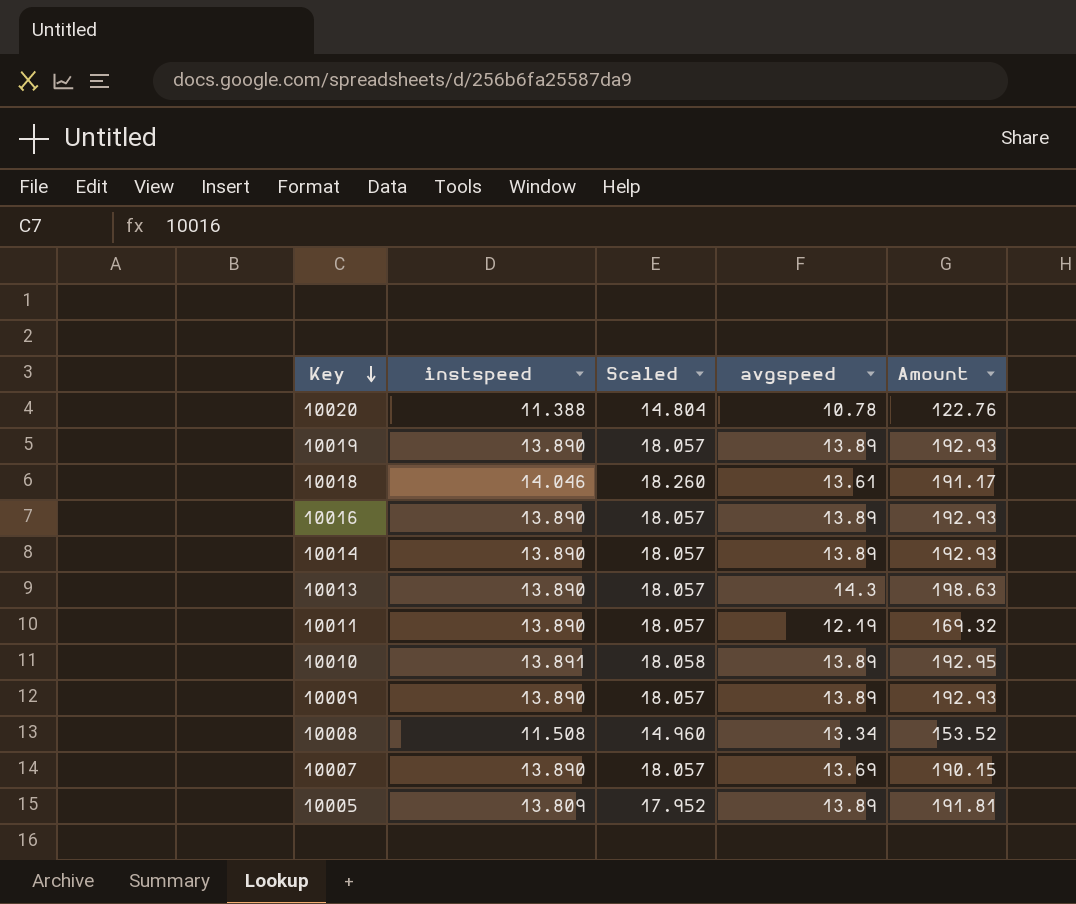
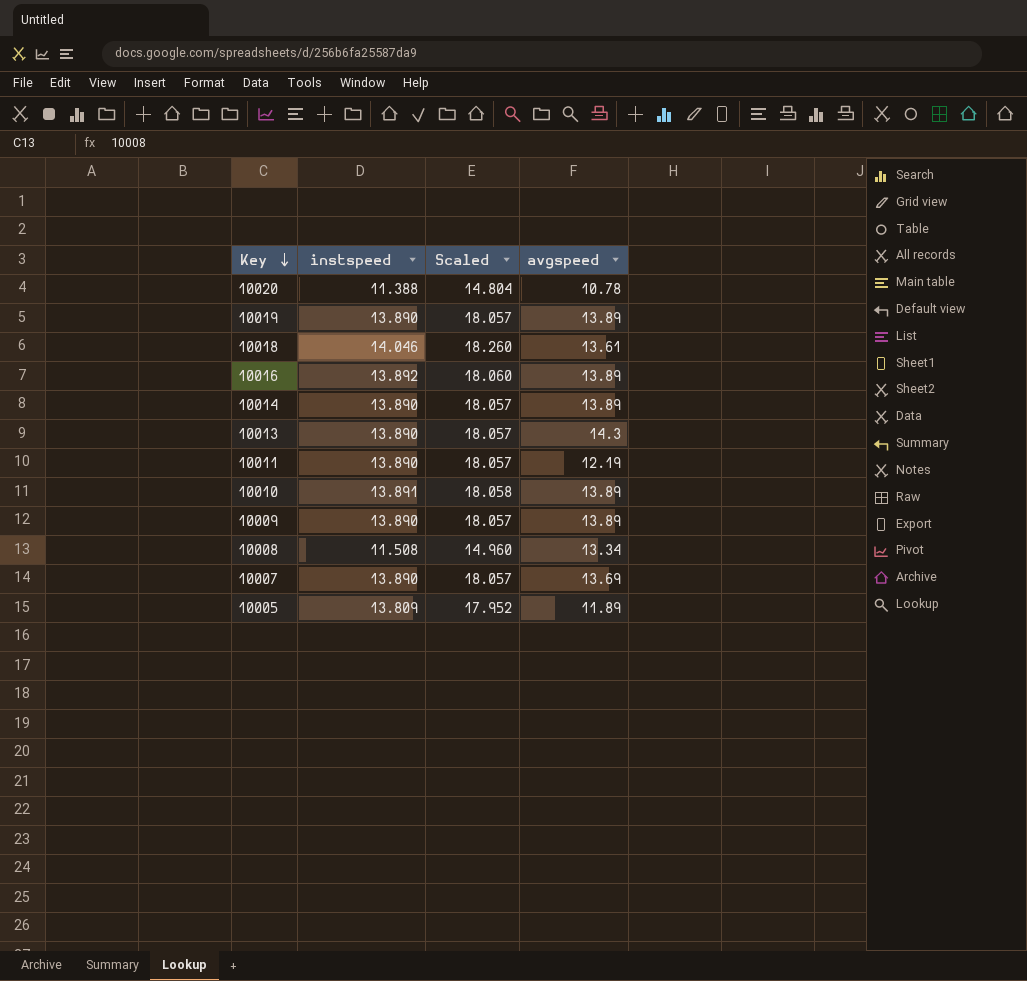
column Amount | formula: [instspeed] * [avgspeed] -> none
10016 | instspeed: 13.890 -> 13.892
10016 | Scaled: 18.057 -> 18.060
10005 | avgspeed: 13.89 -> 11.89

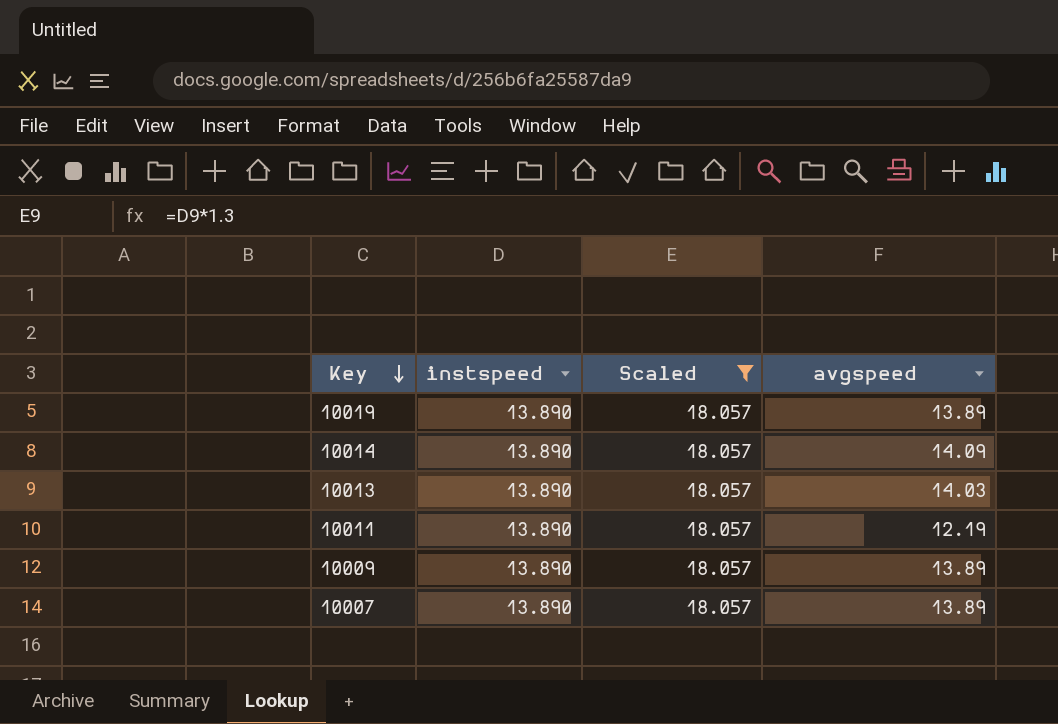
filter: none -> Scaled = 18.057
10014 | avgspeed: 13.89 -> 14.09
10013 | avgspeed: 14.3 -> 14.03
10007 | avgspeed: 13.69 -> 13.89

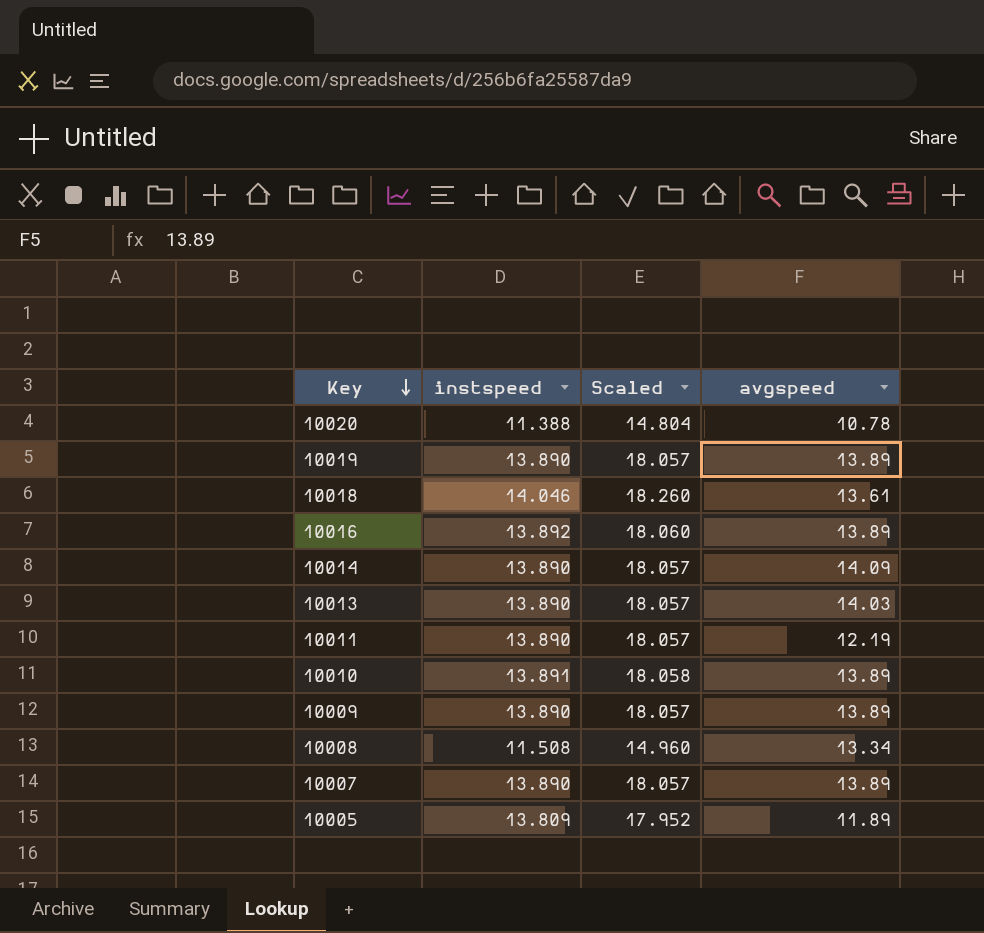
filter: Scaled = 18.057 -> none

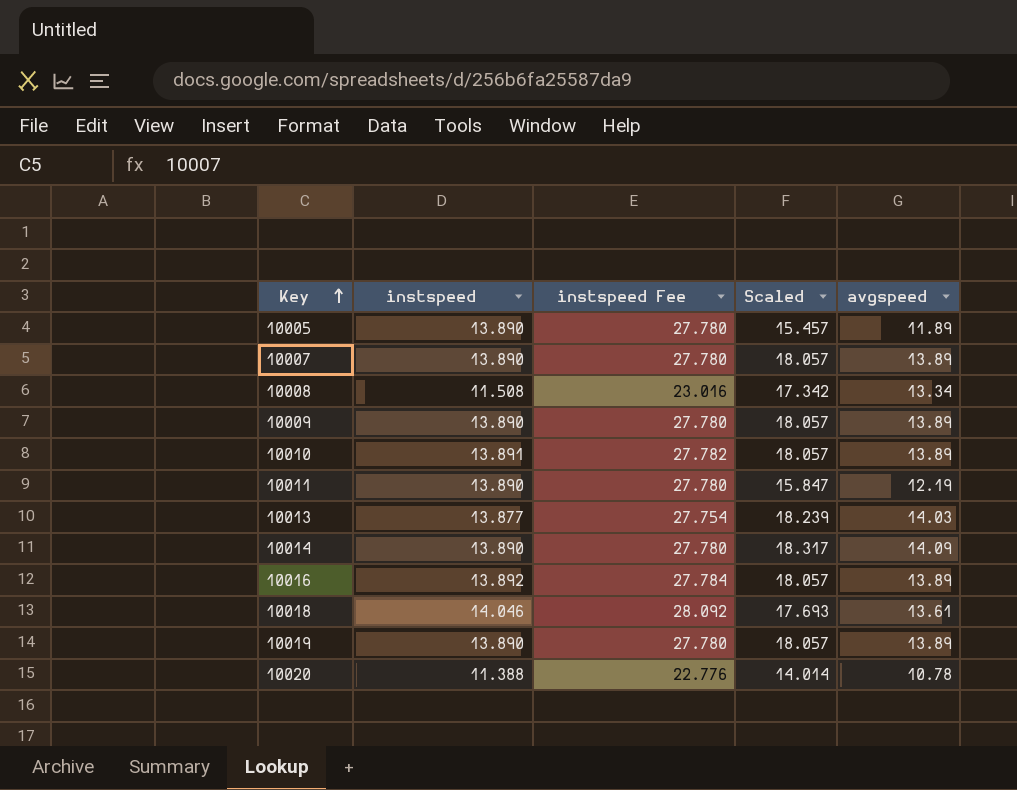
row order: Key descending -> Key ascending
column instspeed Fee | formula: none -> [instspeed] * 2
column Scaled | formula: [instspeed] * 1.3 -> [avgspeed] * 1.3
10005 | instspeed: 13.809 -> 13.890
10013 | instspeed: 13.890 -> 13.877

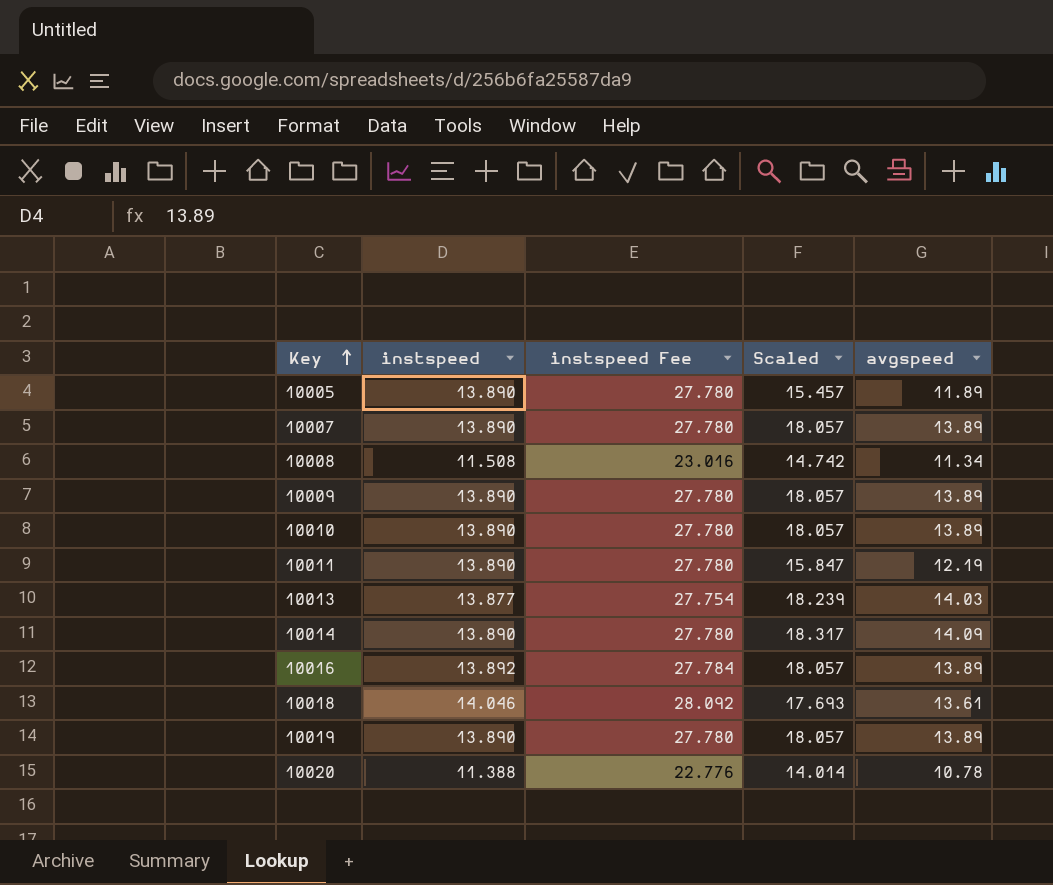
10008 | Scaled: 17.342 -> 14.742
10008 | avgspeed: 13.34 -> 11.34
10010 | instspeed: 13.891 -> 13.890
10010 | instspeed Fee: 27.782 -> 27.780

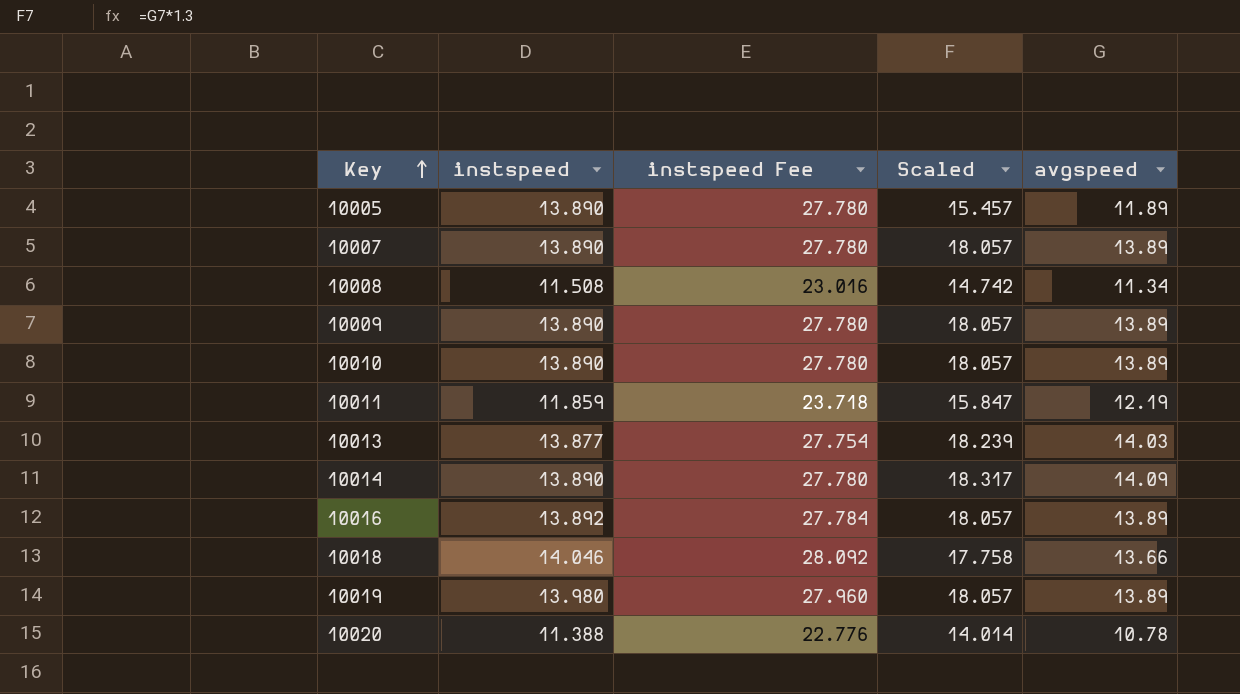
10011 | instspeed: 13.890 -> 11.859
10011 | instspeed Fee: 27.780 -> 23.718
10018 | Scaled: 17.693 -> 17.758
10018 | avgspeed: 13.61 -> 13.66
10019 | instspeed: 13.890 -> 13.980
10019 | instspeed Fee: 27.780 -> 27.960

